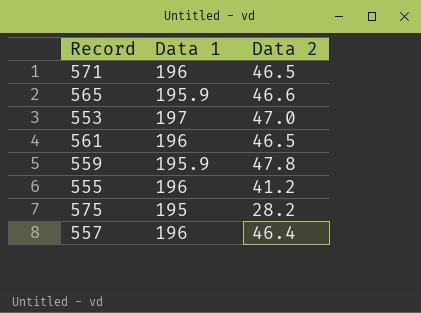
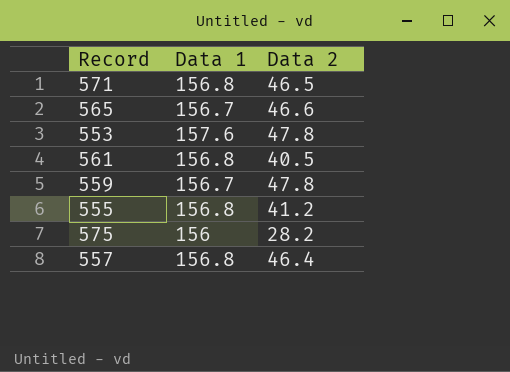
571 | Data 1: 196 -> 156.8
565 | Data 1: 195.9 -> 156.7
553 | Data 1: 197 -> 157.6
553 | Data 2: 47.0 -> 47.8
561 | Data 1: 196 -> 156.8
561 | Data 2: 46.5 -> 40.5
559 | Data 1: 195.9 -> 156.7
555 | Data 1: 196 -> 156.8
575 | Data 1: 195 -> 156
557 | Data 1: 196 -> 156.8

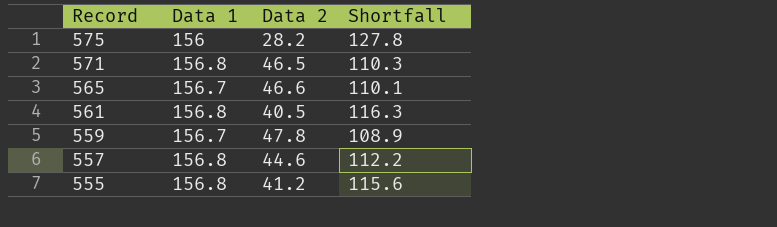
row order: none -> Record descending
column Shortfall | formula: none -> [Data 1] - [Data 2]
row 553: 157.6 | 47.8 -> none
557 | Data 2: 46.4 -> 44.6

